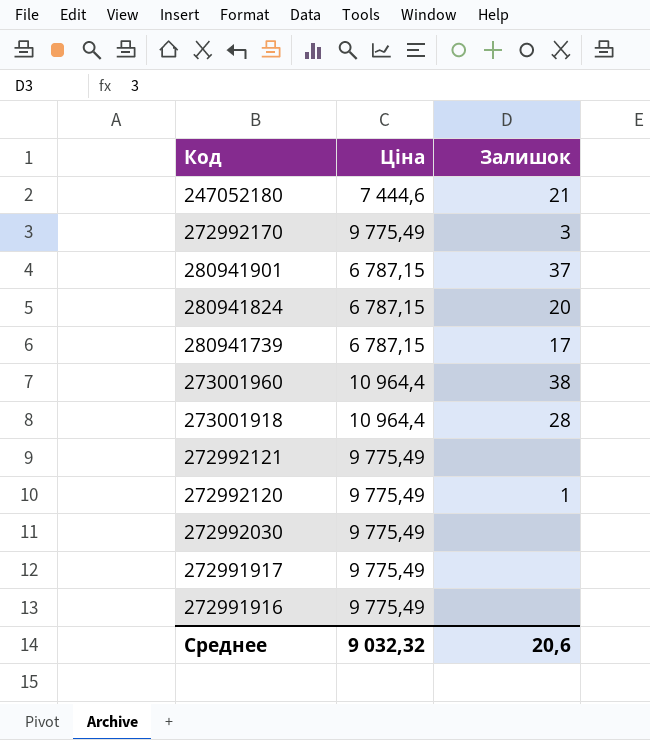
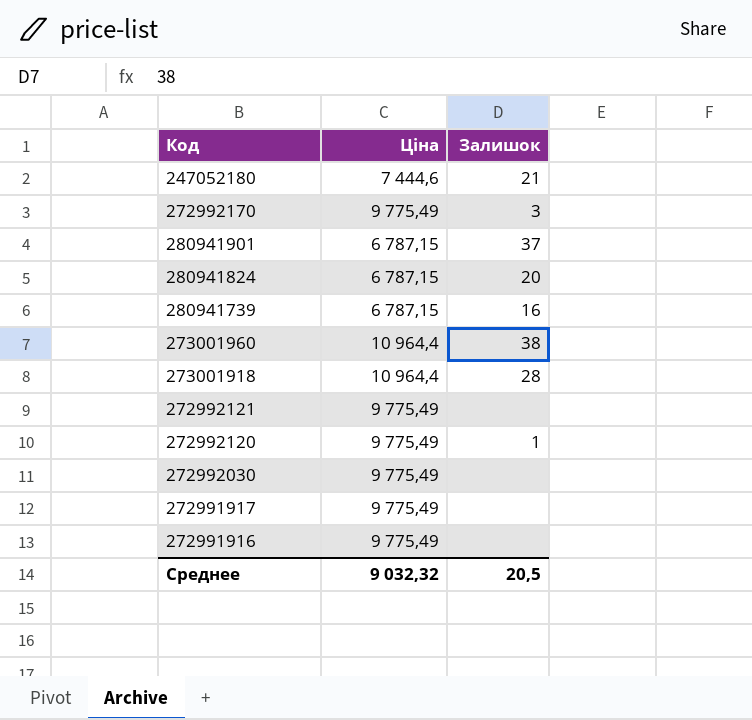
280941739 | Залишок: 17 -> 16
Среднее | Залишок: 20,6 -> 20,5

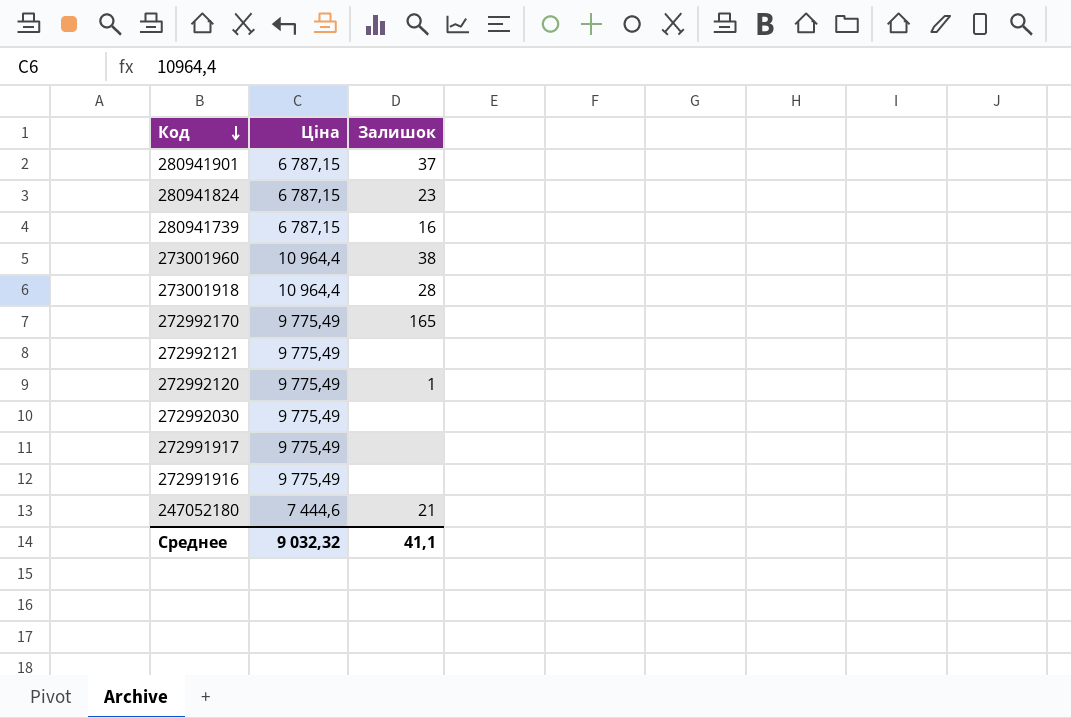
row order: none -> Код descending
280941824 | Залишок: 20 -> 23
272992170 | Залишок: 3 -> 165
Среднее | Залишок: 20,5 -> 41,1

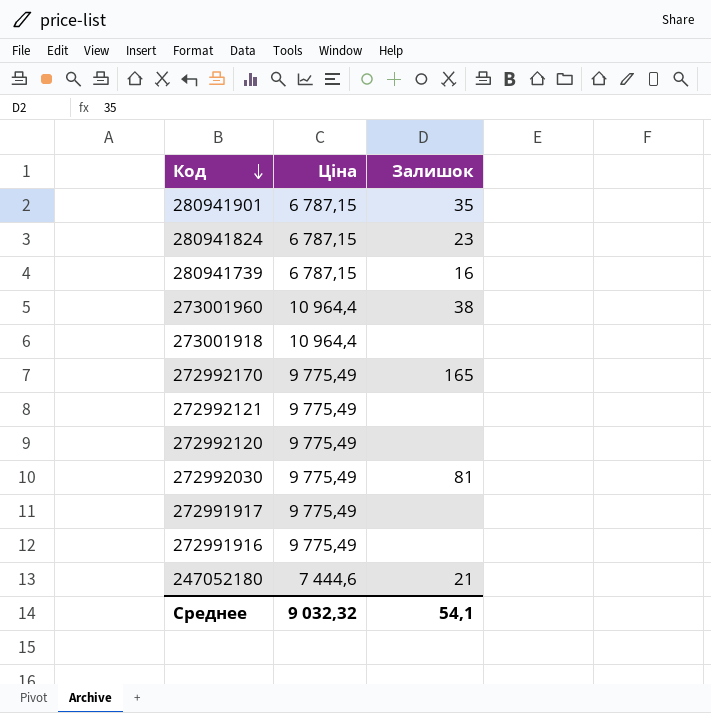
280941901 | Залишок: 37 -> 35
273001918 | Залишок: 28 -> none
272992120 | Залишок: 1 -> none
272992030 | Залишок: none -> 81
Среднее | Залишок: 41,1 -> 54,1

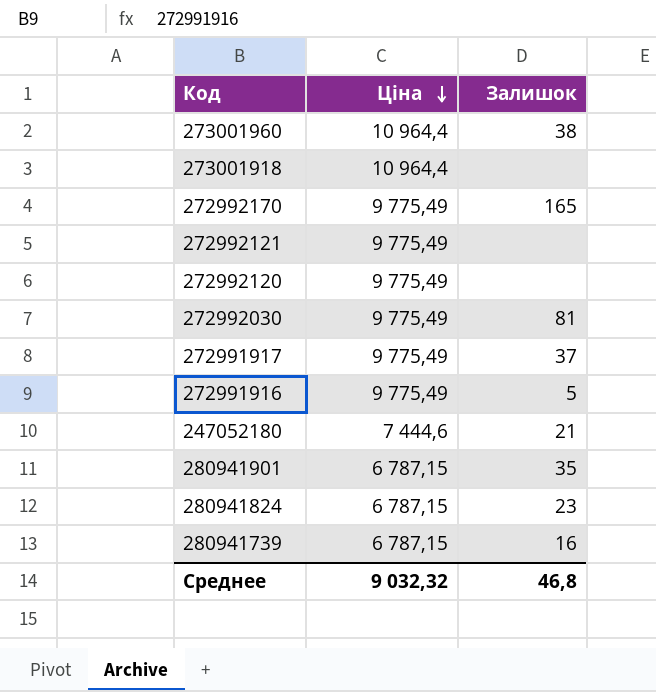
row order: Код descending -> Ціна descending
272991917 | Залишок: none -> 37
272991916 | Залишок: none -> 5
Среднее | Залишок: 54,1 -> 46,8

